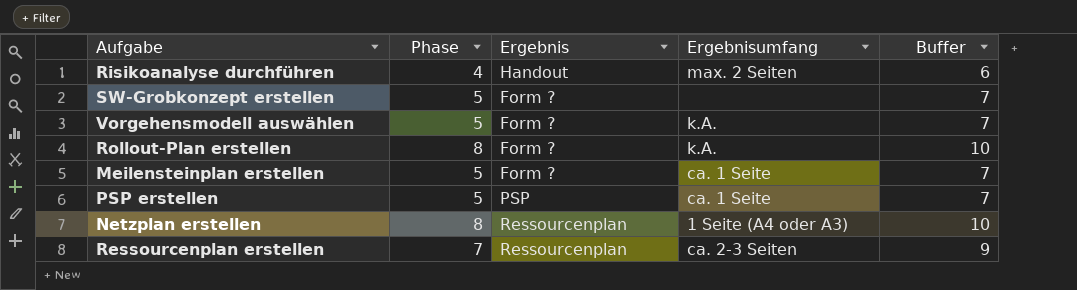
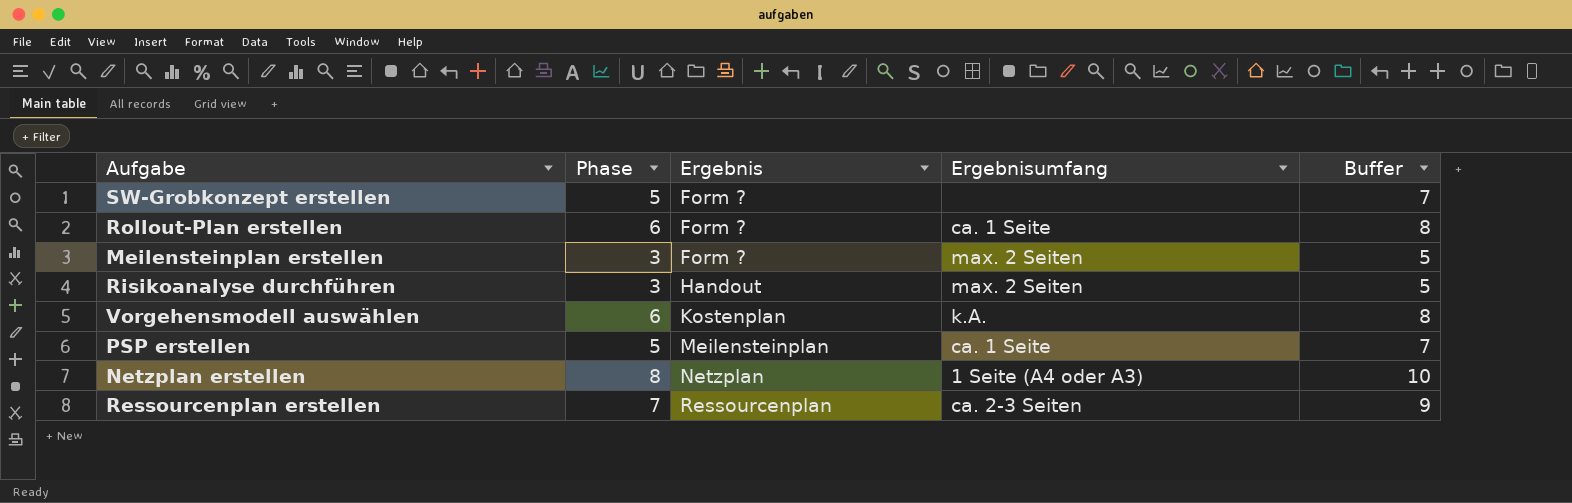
row order: none -> Ergebnis ascending
Rollout-Plan erstellen | Phase: 8 -> 6
Rollout-Plan erstellen | Ergebnisumfang: k.A. -> ca. 1 Seite
Rollout-Plan erstellen | Buffer: 10 -> 8
Meilensteinplan erstellen | Phase: 5 -> 3
Meilensteinplan erstellen | Ergebnisumfang: ca. 1 Seite -> max. 2 Seiten
Meilensteinplan erstellen | Buffer: 7 -> 5
Risikoanalyse durchführen | Phase: 4 -> 3
Risikoanalyse durchführen | Buffer: 6 -> 5
Vorgehensmodell auswählen | Phase: 5 -> 6
Vorgehensmodell auswählen | Ergebnis: Form ? -> Kostenplan
Vorgehensmodell auswählen | Buffer: 7 -> 8
PSP erstellen | Ergebnis: PSP -> Meilensteinplan
Netzplan erstellen | Ergebnis: Ressourcenplan -> Netzplan

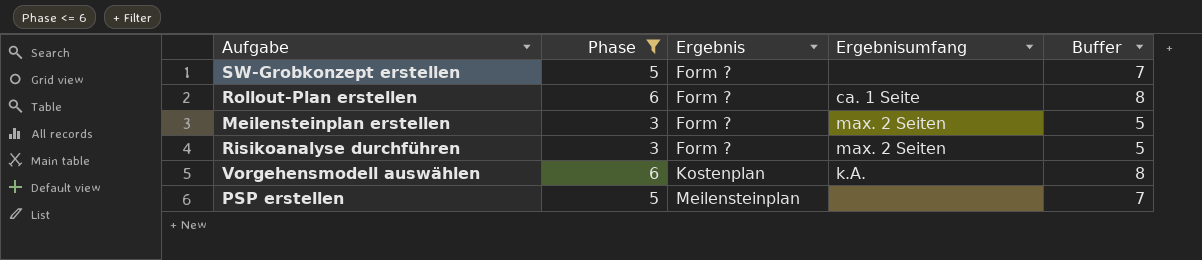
filter: none -> Phase <= 6
Risikoanalyse durchführen | Ergebnis: Handout -> Form ?
PSP erstellen | Ergebnisumfang: ca. 1 Seite -> none

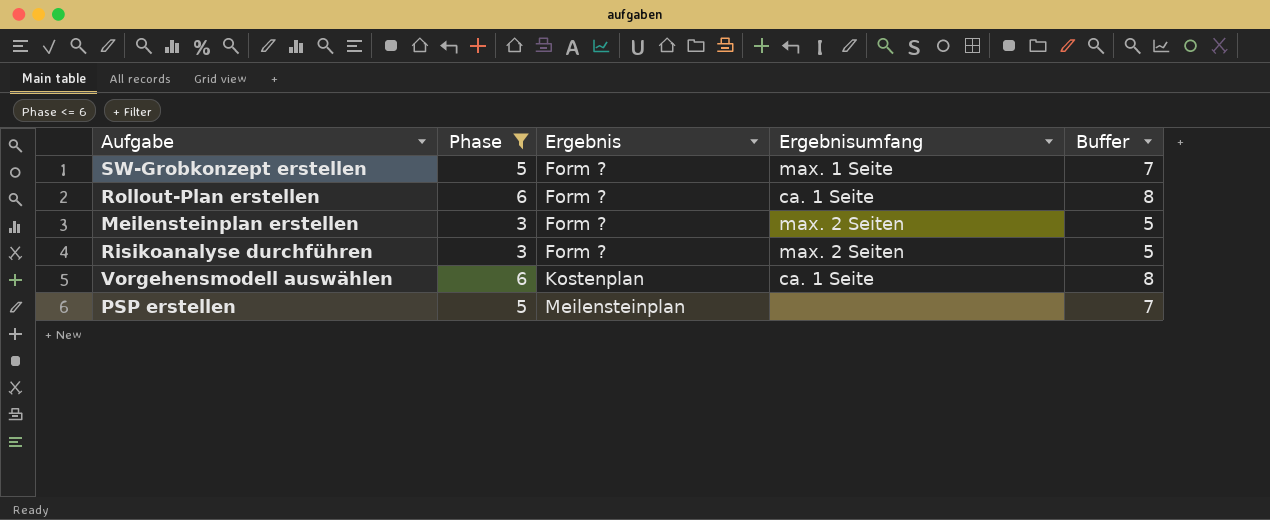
SW-Grobkonzept erstellen | Ergebnisumfang: none -> max. 1 Seite
Vorgehensmodell auswählen | Ergebnisumfang: k.A. -> ca. 1 Seite

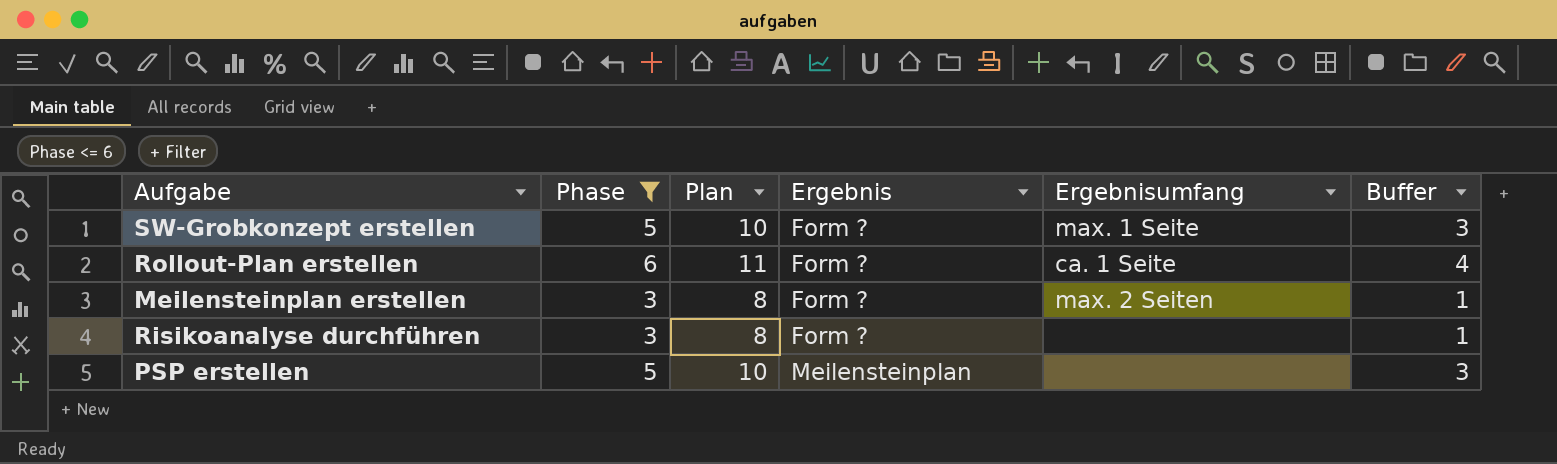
column Plan | formula: none -> [Phase] + 5
column Buffer | formula: [Phase] + 2 -> [Phase] - 2
row Vorgehensmodell auswählen: 6 | Kostenplan | ca. 1 Seite | 8 -> none
Risikoanalyse durchführen | Ergebnisumfang: max. 2 Seiten -> none

